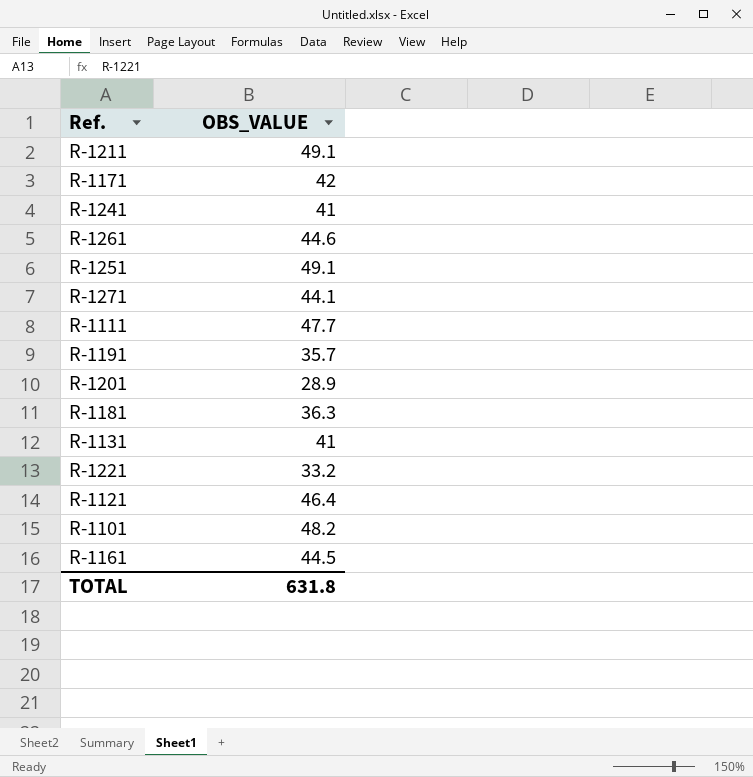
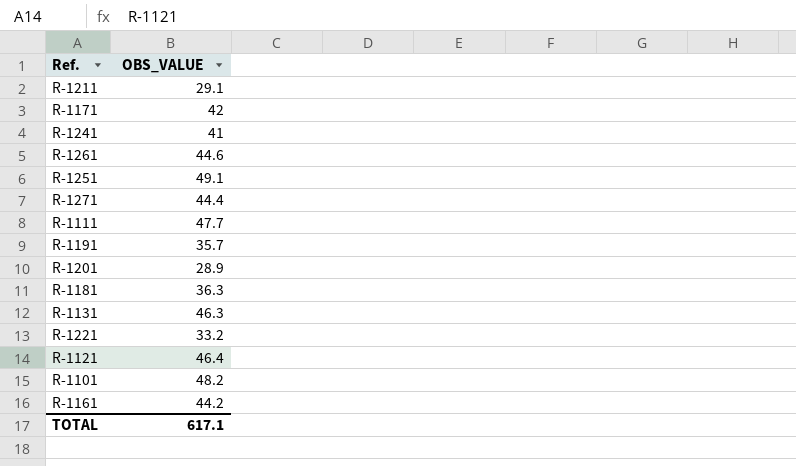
R-1211 | OBS_VALUE: 49.1 -> 29.1
R-1271 | OBS_VALUE: 44.1 -> 44.4
R-1131 | OBS_VALUE: 41 -> 46.3
R-1161 | OBS_VALUE: 44.5 -> 44.2
TOTAL | OBS_VALUE: 631.8 -> 617.1

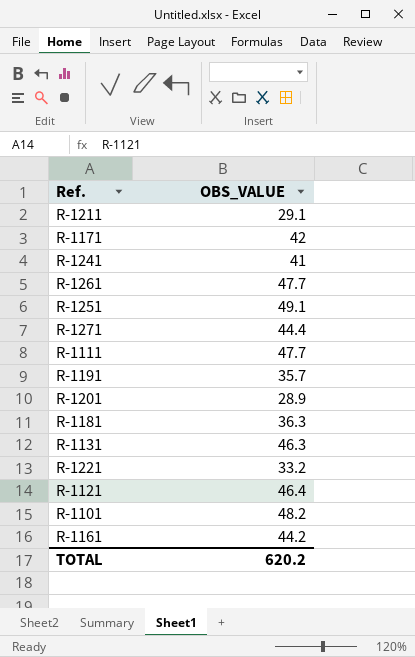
R-1261 | OBS_VALUE: 44.6 -> 47.7
TOTAL | OBS_VALUE: 617.1 -> 620.2

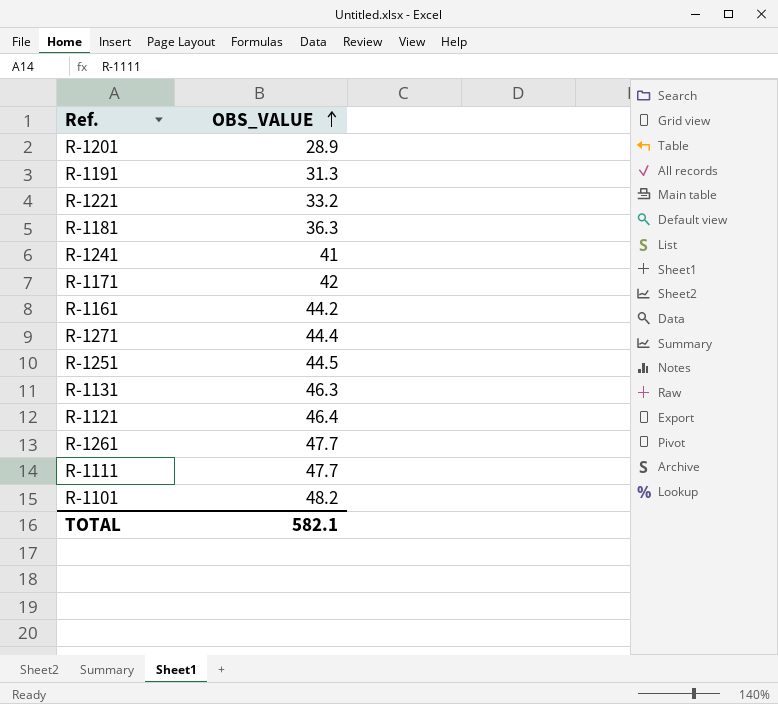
row order: none -> OBS_VALUE ascending
row R-1211: 29.1 -> none
R-1191 | OBS_VALUE: 35.7 -> 31.3
R-1251 | OBS_VALUE: 49.1 -> 44.5
TOTAL | OBS_VALUE: 620.2 -> 582.1

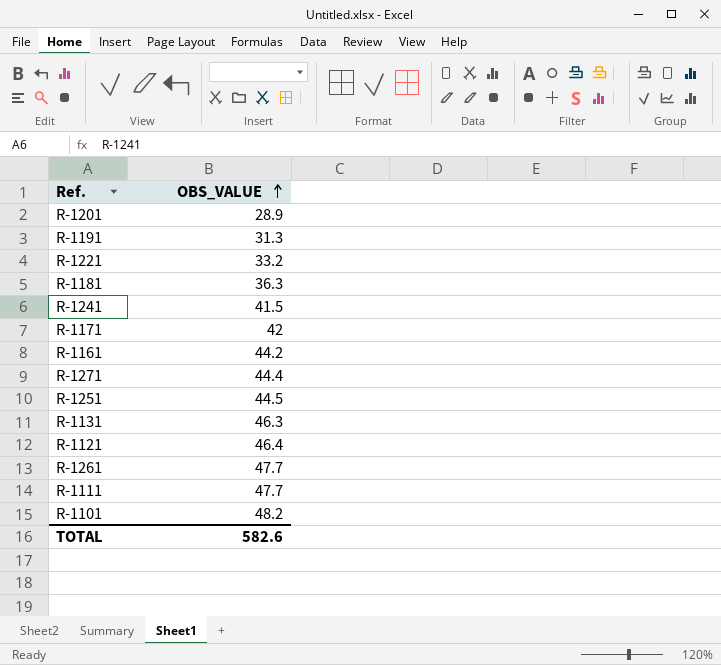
R-1241 | OBS_VALUE: 41 -> 41.5
TOTAL | OBS_VALUE: 582.1 -> 582.6

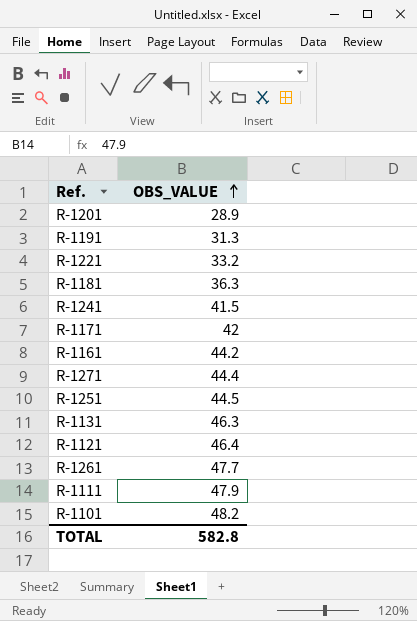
R-1111 | OBS_VALUE: 47.7 -> 47.9
TOTAL | OBS_VALUE: 582.6 -> 582.8

